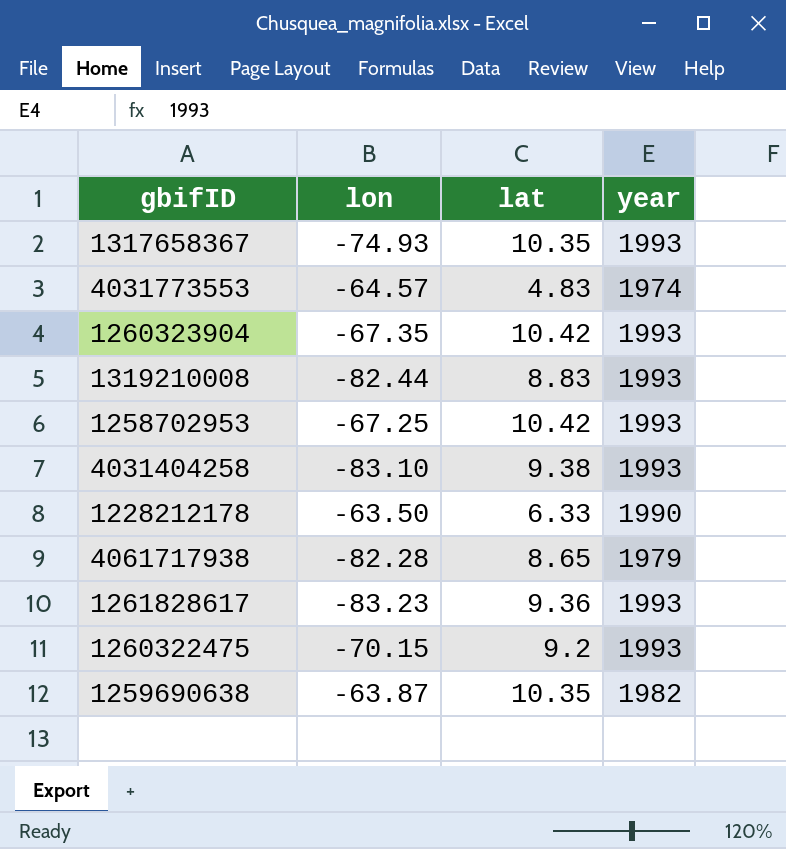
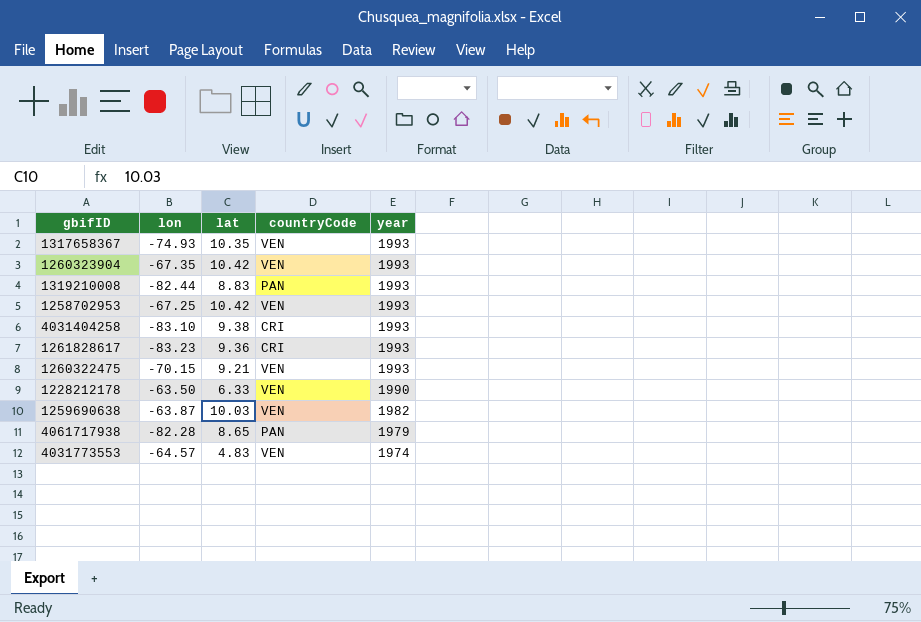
row order: none -> year descending
column countryCode | position: none -> 4
1260322475 | lat: 9.2 -> 9.21
1259690638 | lat: 10.35 -> 10.03

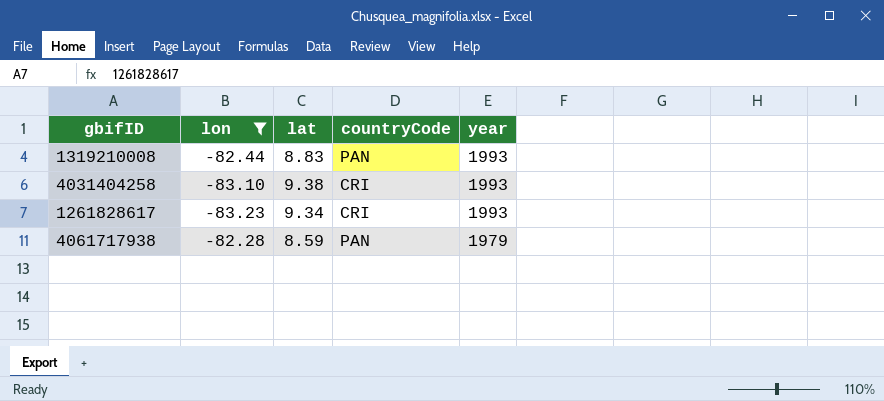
filter: none -> lon <= -82.28
1261828617 | lat: 9.36 -> 9.34
4061717938 | lat: 8.65 -> 8.59

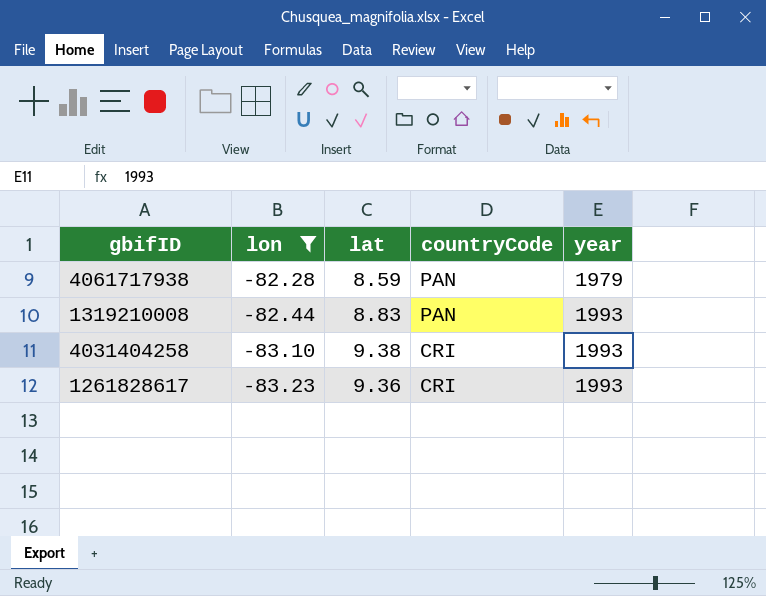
row order: year descending -> lon descending
1261828617 | lat: 9.34 -> 9.36

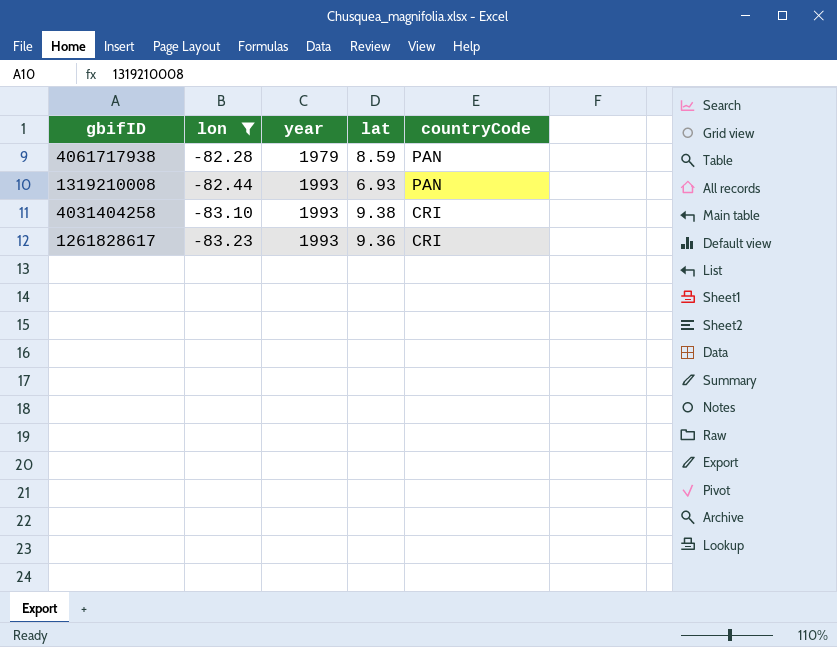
column year | position: 5 -> 3
1319210008 | lat: 8.83 -> 6.93

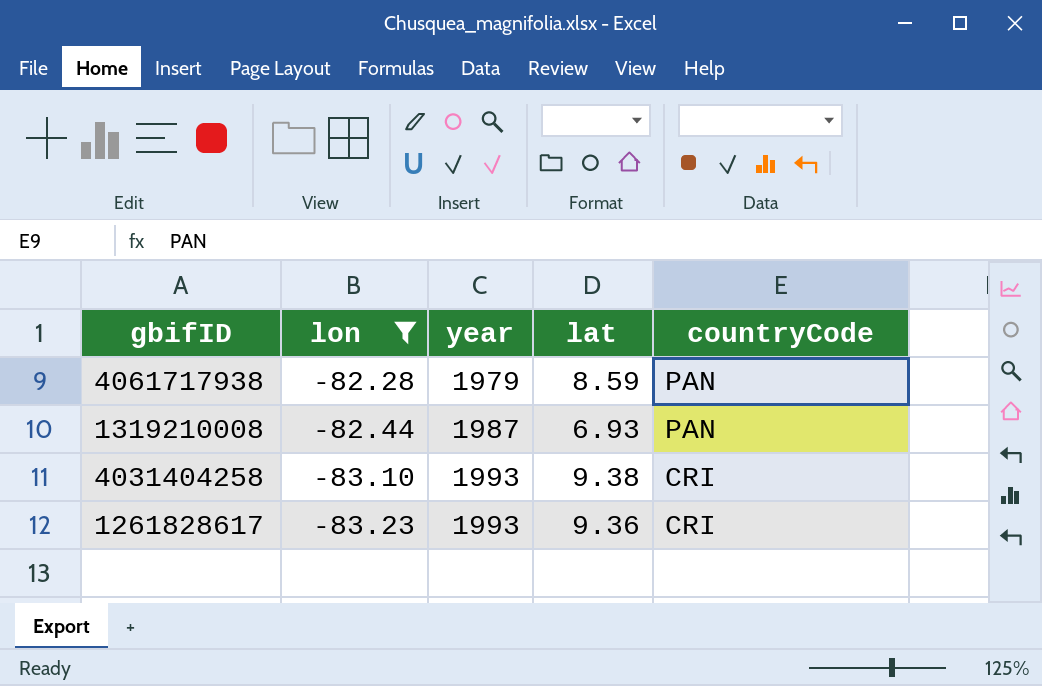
1319210008 | year: 1993 -> 1987

